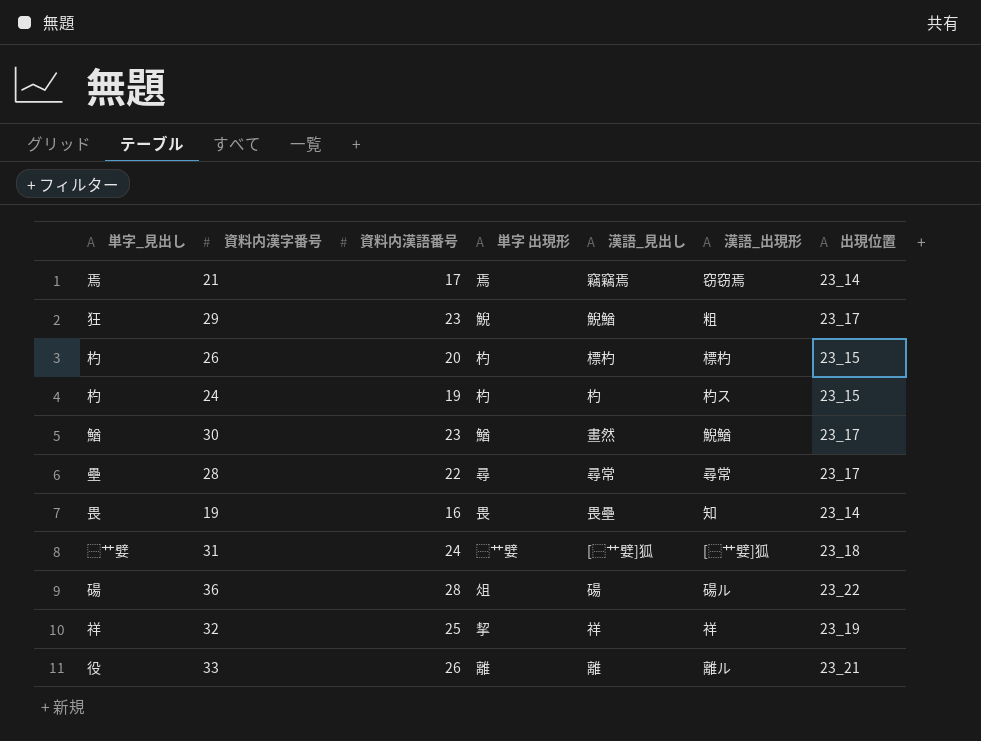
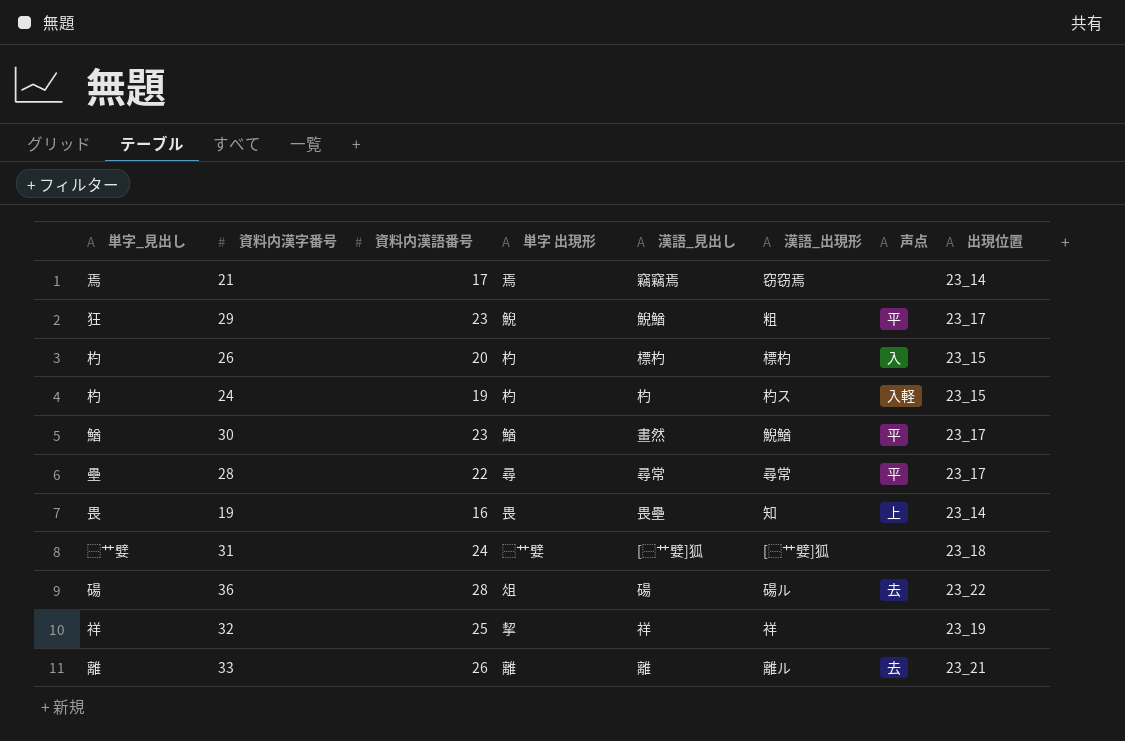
column 声点 | position: none -> 7
33 | 単字_見出し: 役 -> 離

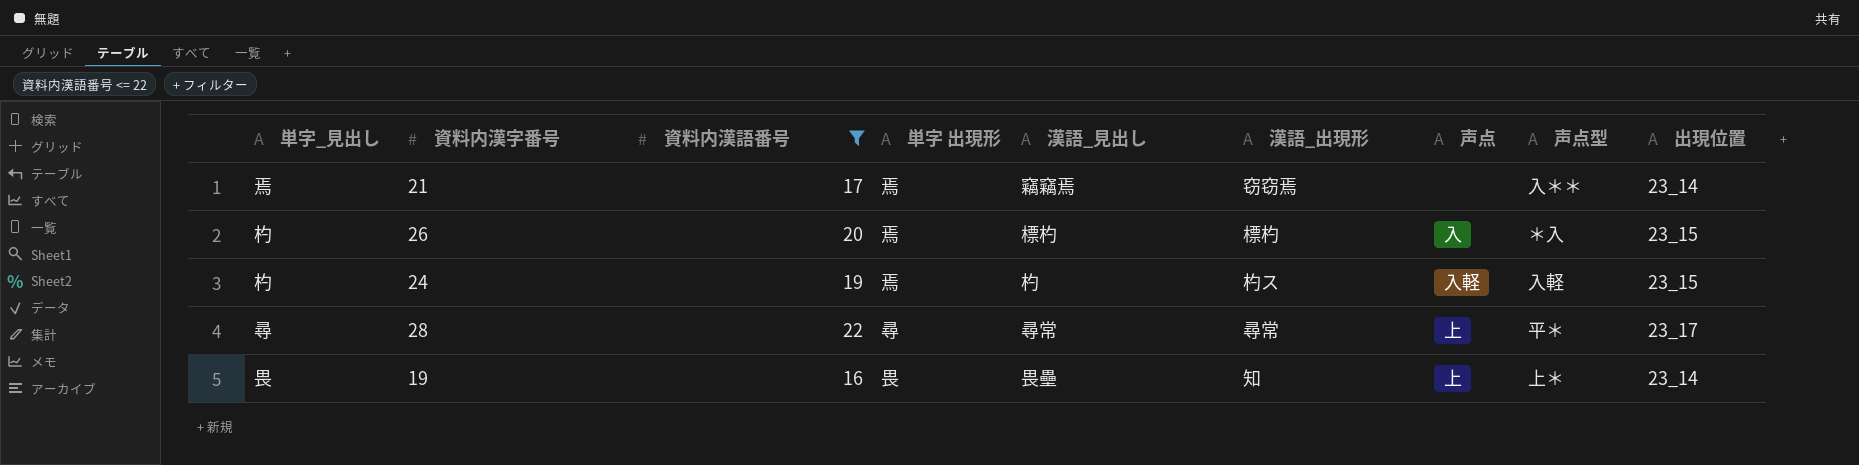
filter: none -> 資料内漢語番号 <= 22
column 声点型 | position: none -> 8
26 | 単字 出現形: 杓 -> 焉
24 | 単字 出現形: 杓 -> 焉
28 | 単字_見出し: 壘 -> 尋
28 | 声点: 平 -> 上

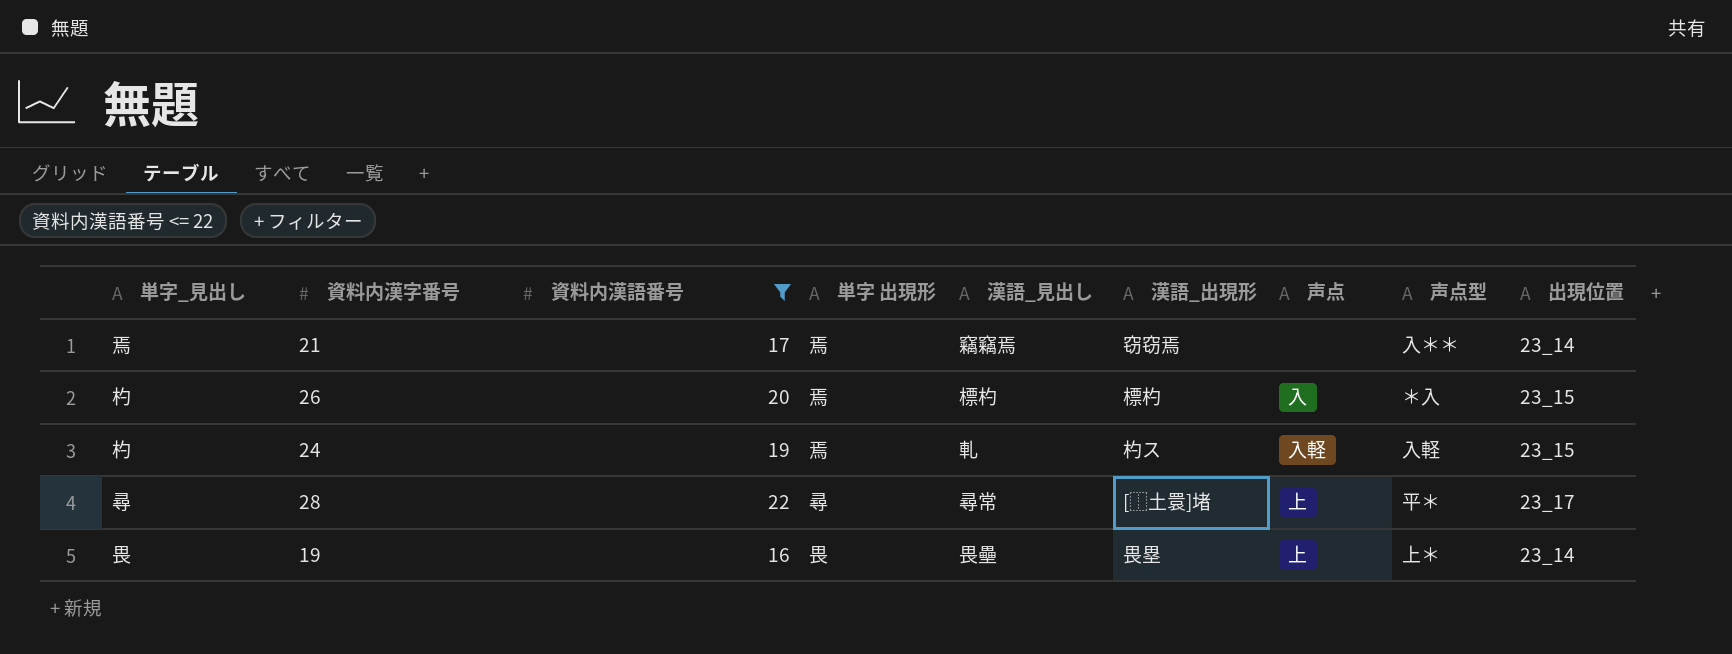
24 | 漢語_見出し: 杓 -> 軋
28 | 漢語_出現形: 尋常 -> [⿰土睘]堵
19 | 漢語_出現形: 知 -> 畏塁

